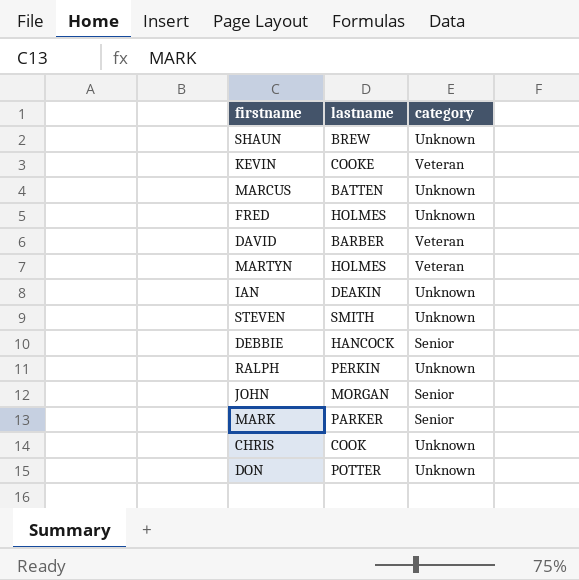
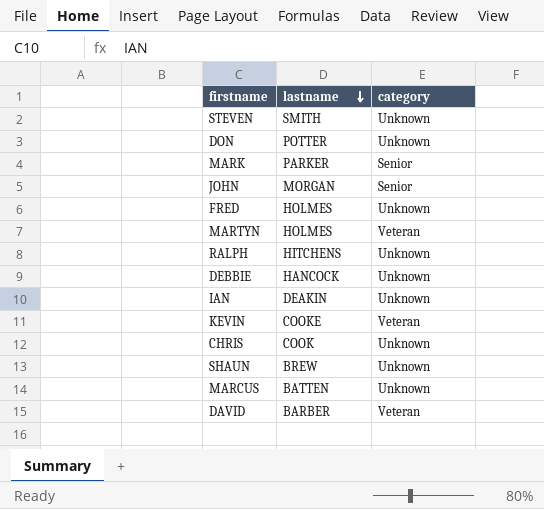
row order: none -> lastname descending
RALPH | lastname: PERKIN -> HITCHENS
DEBBIE | category: Senior -> Unknown

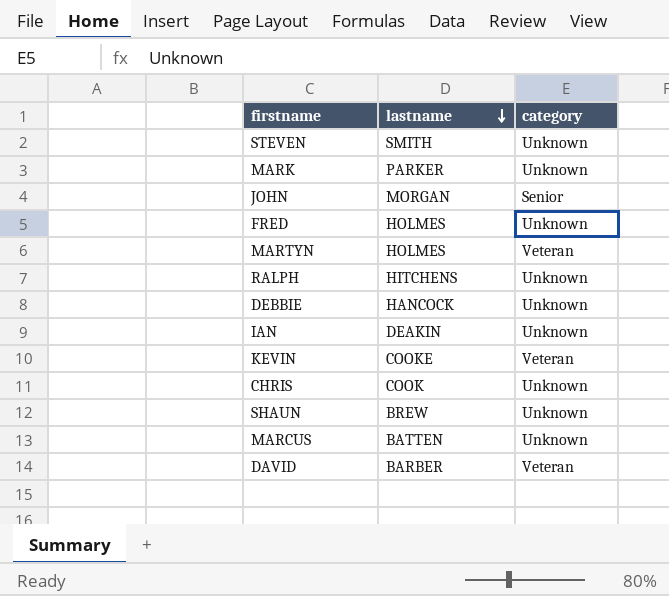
row DON: POTTER | Unknown -> none
MARK | category: Senior -> Unknown

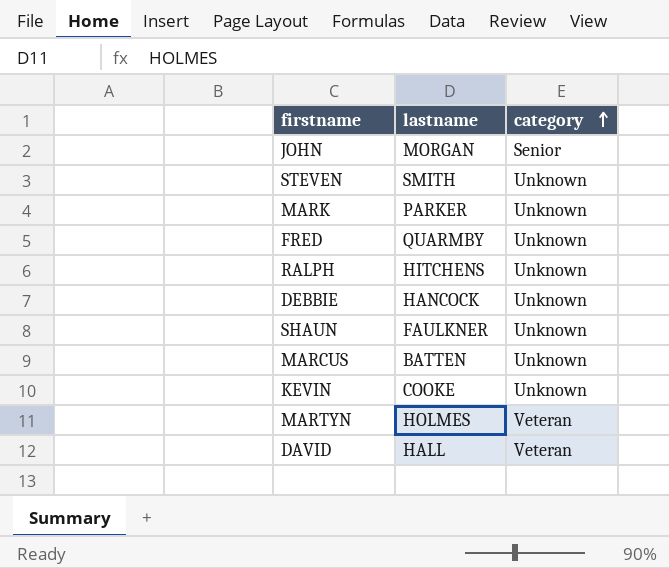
row order: lastname descending -> category ascending
row IAN: DEAKIN | Unknown -> none
row CHRIS: COOK | Unknown -> none
FRED | lastname: HOLMES -> QUARMBY
SHAUN | lastname: BREW -> FAULKNER
KEVIN | category: Veteran -> Unknown
DAVID | lastname: BARBER -> HALL

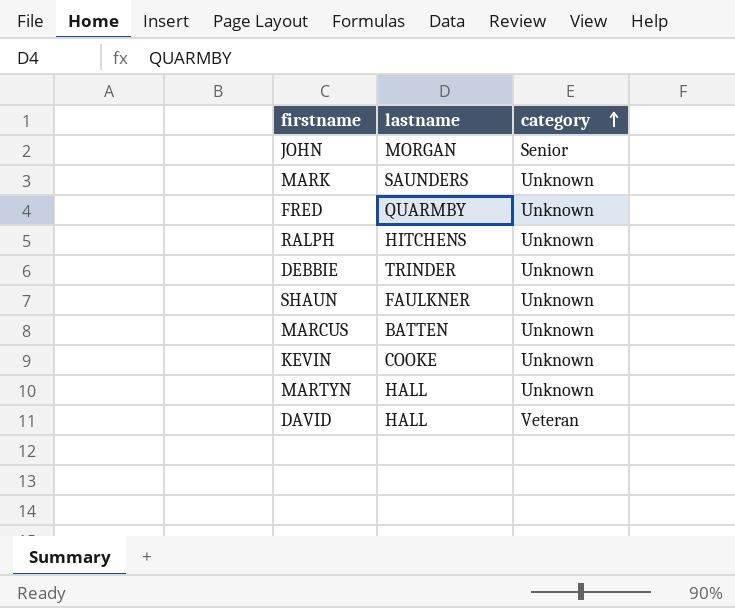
row STEVEN: SMITH | Unknown -> none
MARK | lastname: PARKER -> SAUNDERS
DEBBIE | lastname: HANCOCK -> TRINDER
MARTYN | lastname: HOLMES -> HALL
MARTYN | category: Veteran -> Unknown

